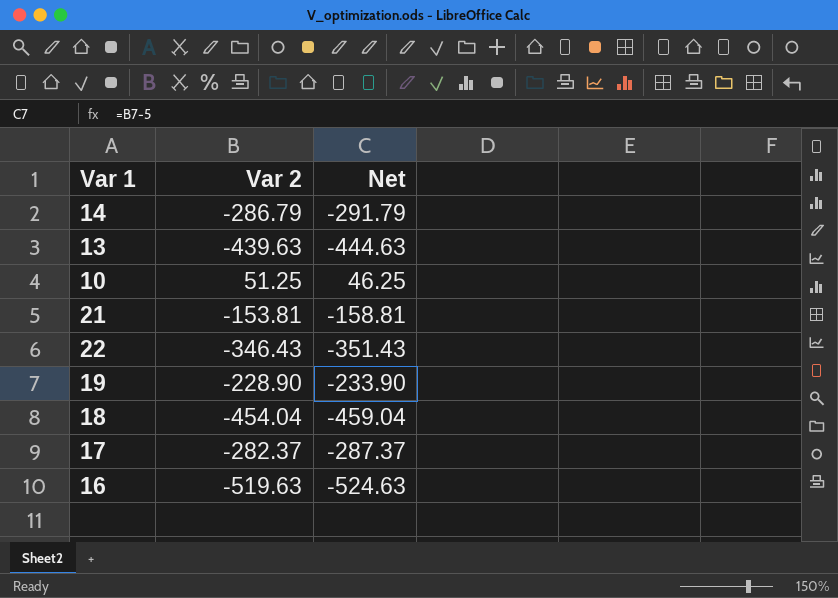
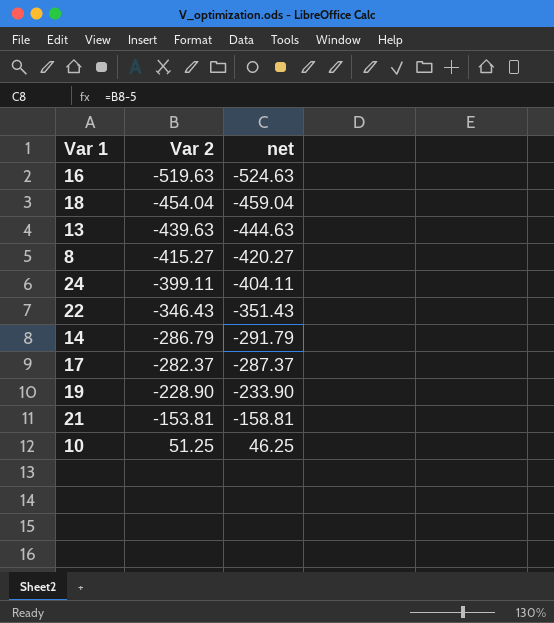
row order: none -> Var 2 ascending
column name: Net -> net
row 8: none -> -415.27 | -420.27
row 24: none -> -399.11 | -404.11

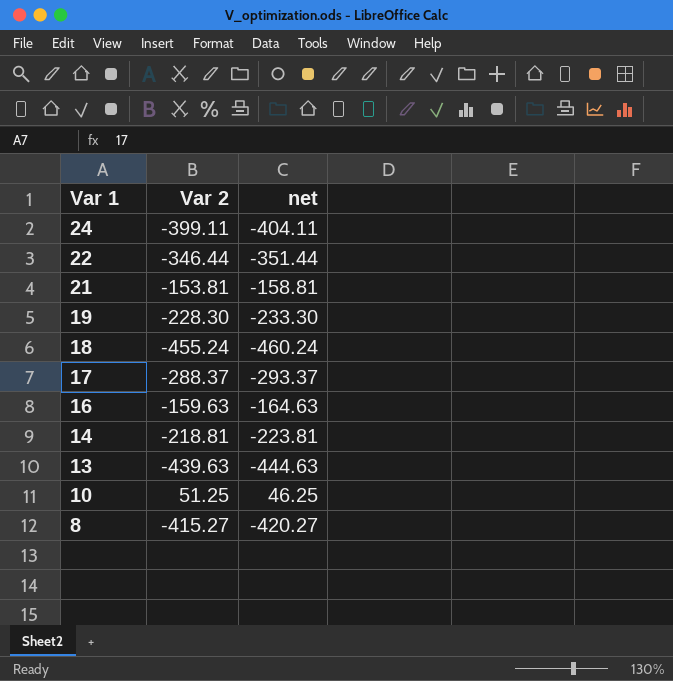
row order: Var 2 ascending -> Var 1 descending
22 | Var 2: -346.43 -> -346.44
22 | net: -351.43 -> -351.44
19 | Var 2: -228.90 -> -228.30
19 | net: -233.90 -> -233.30
18 | Var 2: -454.04 -> -455.24
18 | net: -459.04 -> -460.24
17 | Var 2: -282.37 -> -288.37
17 | net: -287.37 -> -293.37
16 | Var 2: -519.63 -> -159.63
16 | net: -524.63 -> -164.63
14 | Var 2: -286.79 -> -218.81
14 | net: -291.79 -> -223.81

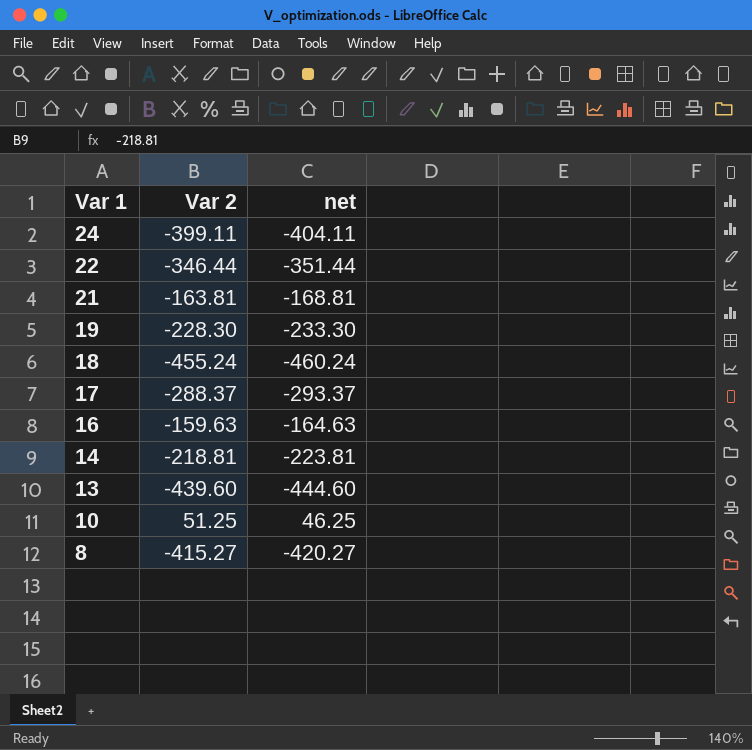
21 | Var 2: -153.81 -> -163.81
21 | net: -158.81 -> -168.81
13 | Var 2: -439.63 -> -439.60
13 | net: -444.63 -> -444.60

